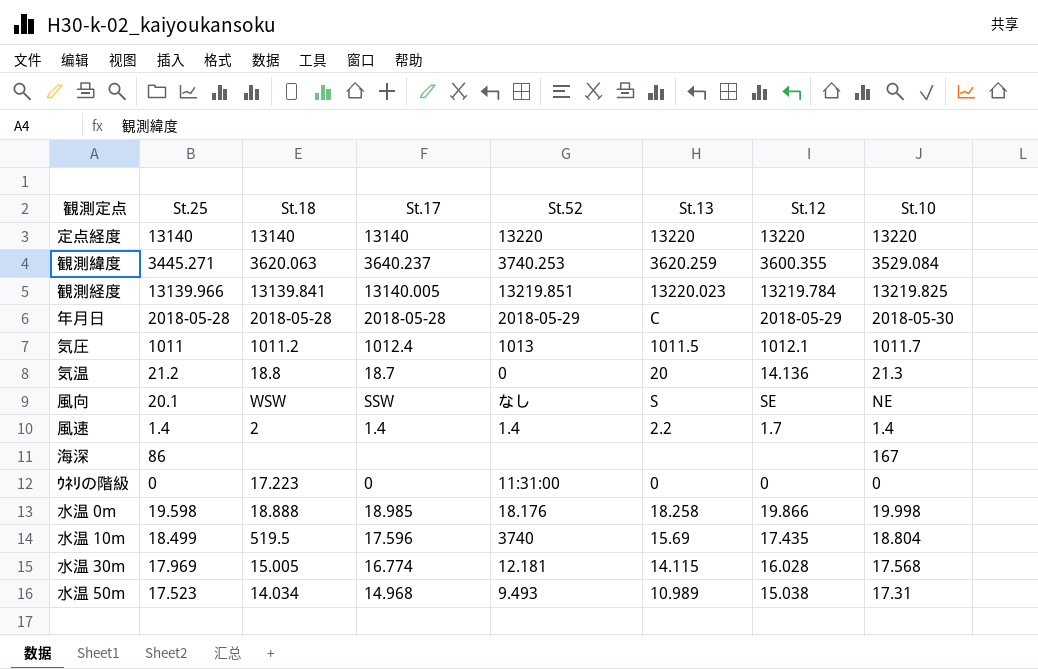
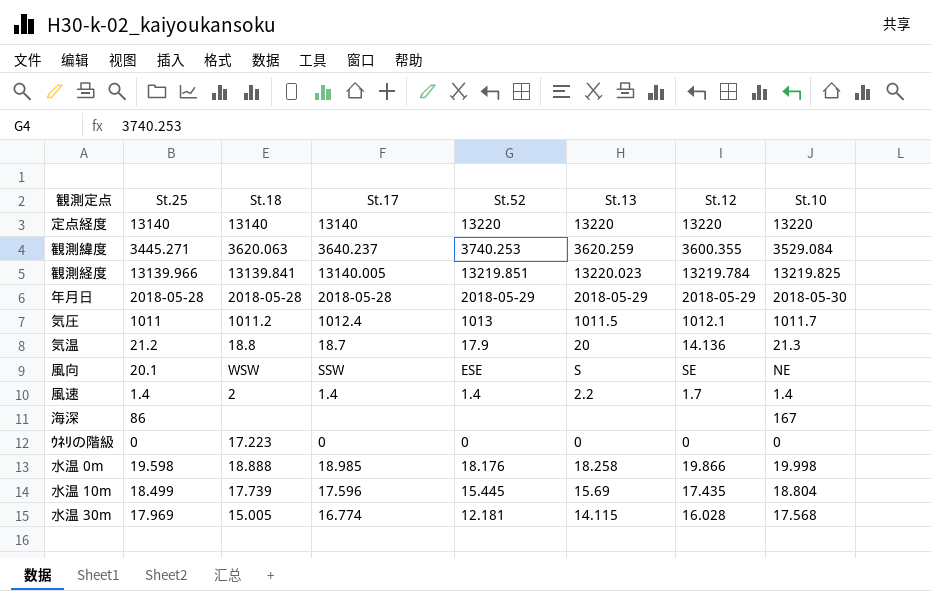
row 水温 50m: 17.523 | 14.034 | 14.968 | 9.493 | 10.989 | 15.038 | 17.31 -> none
年月日 | St.13: C -> 2018-05-29
気温 | St.52: 0 -> 17.9
風向 | St.52: なし -> ESE
ｳﾈﾘの階級 | St.52: 11:31:00 -> 0
水温 10m | St.18: 519.5 -> 17.739
水温 10m | St.52: 3740 -> 15.445

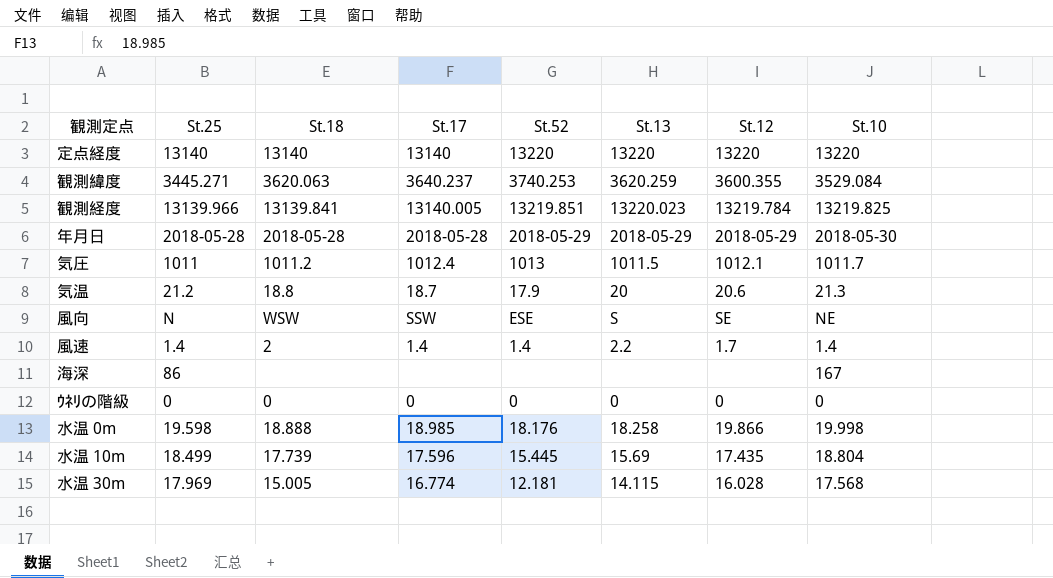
気温 | St.12: 14.136 -> 20.6
風向 | St.25: 20.1 -> N
ｳﾈﾘの階級 | St.18: 17.223 -> 0

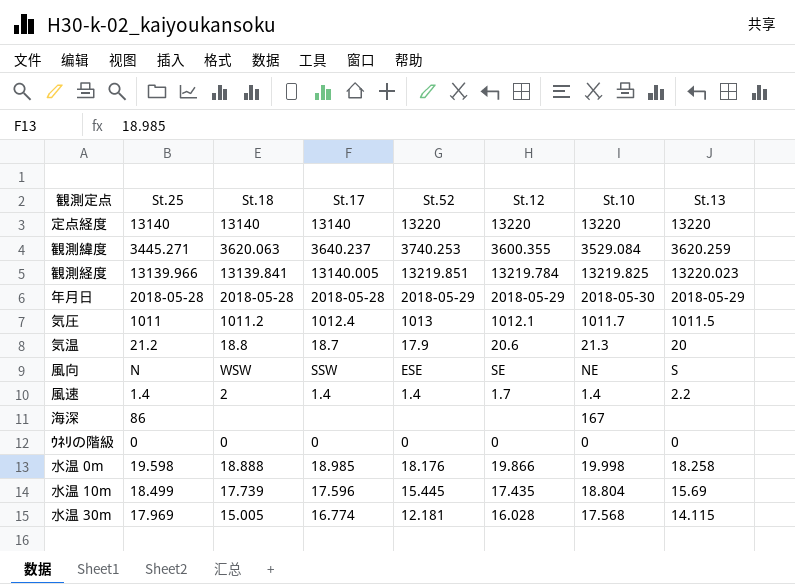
column St.13 | position: 6 -> 8

